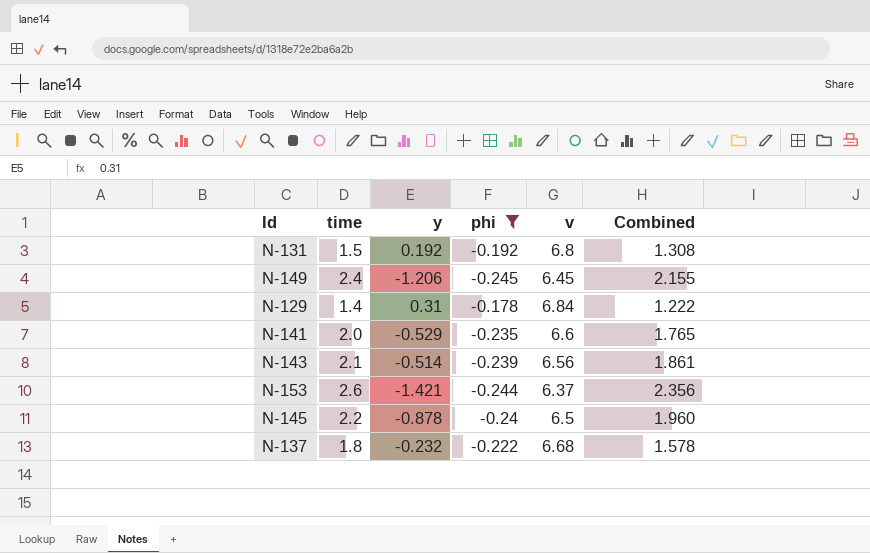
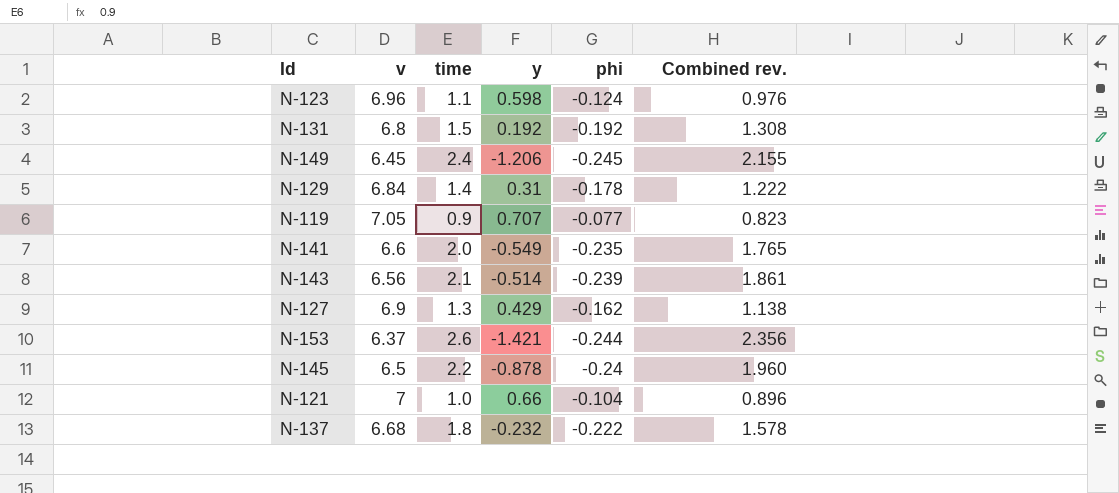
filter: phi <= -0.178 -> none
column v | position: 5 -> 2
column name: Combined -> Combined rev.
N-141 | y: -0.529 -> -0.549

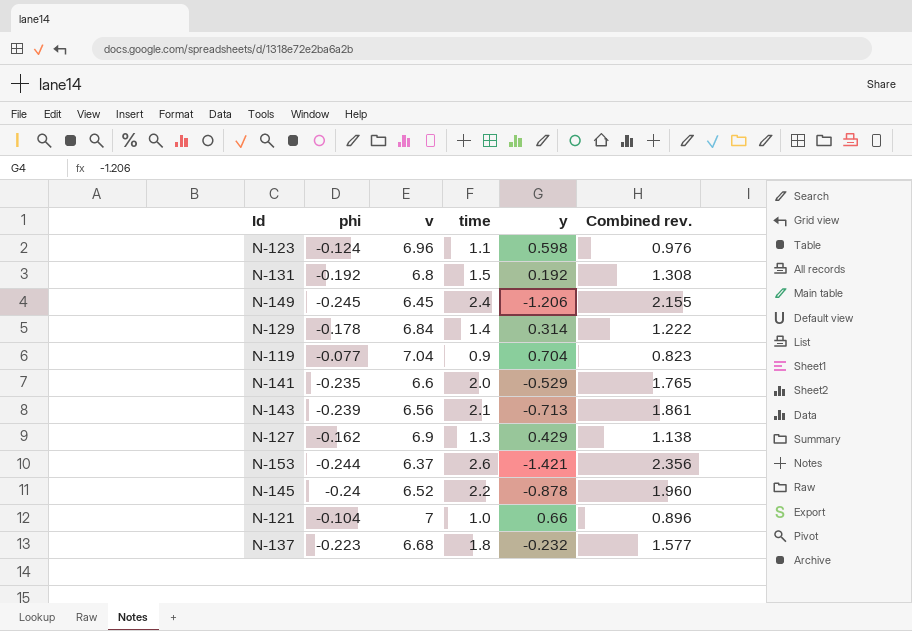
column phi | position: 5 -> 2
N-129 | y: 0.31 -> 0.314
N-119 | v: 7.05 -> 7.04
N-119 | y: 0.707 -> 0.704
N-141 | y: -0.549 -> -0.529
N-143 | y: -0.514 -> -0.713
N-145 | v: 6.5 -> 6.52
N-137 | phi: -0.222 -> -0.223
N-137 | Combined rev.: 1.578 -> 1.577

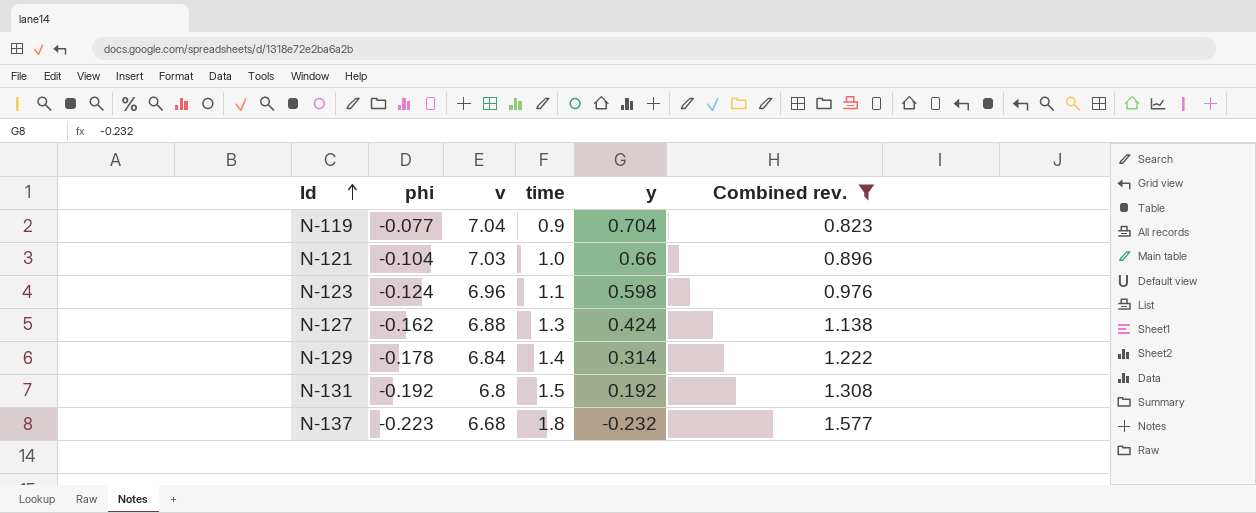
filter: none -> Combined rev. <= 1.577
row order: none -> Id ascending
N-121 | v: 7 -> 7.03
N-127 | v: 6.9 -> 6.88
N-127 | y: 0.429 -> 0.424

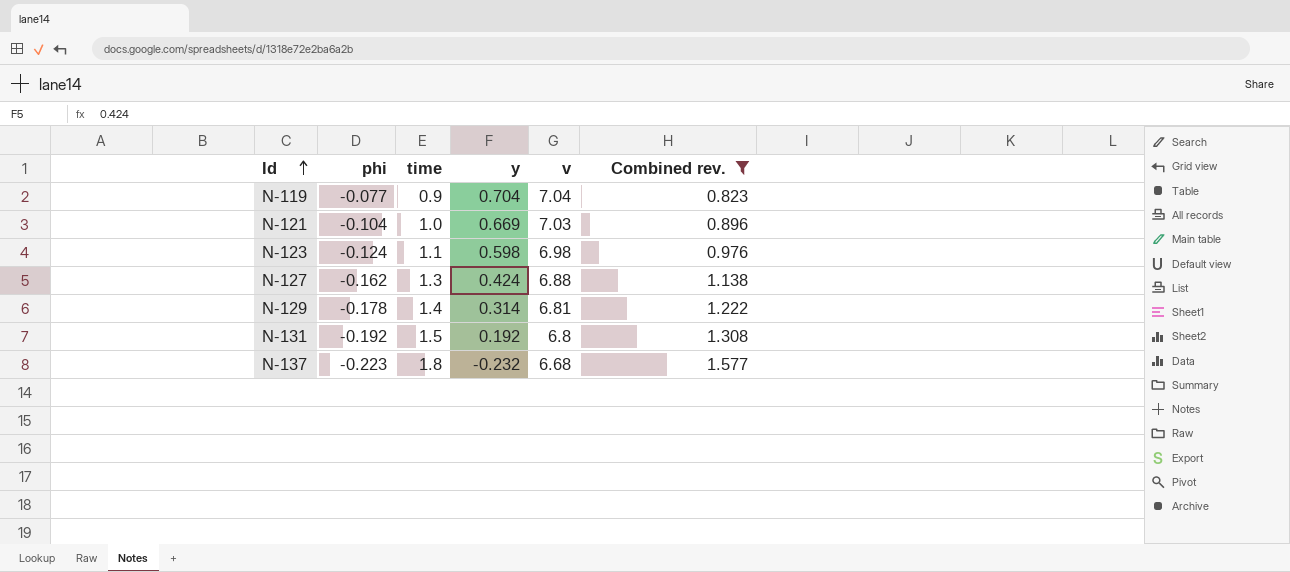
column v | position: 3 -> 5
N-121 | y: 0.66 -> 0.669
N-123 | v: 6.96 -> 6.98
N-129 | v: 6.84 -> 6.81

